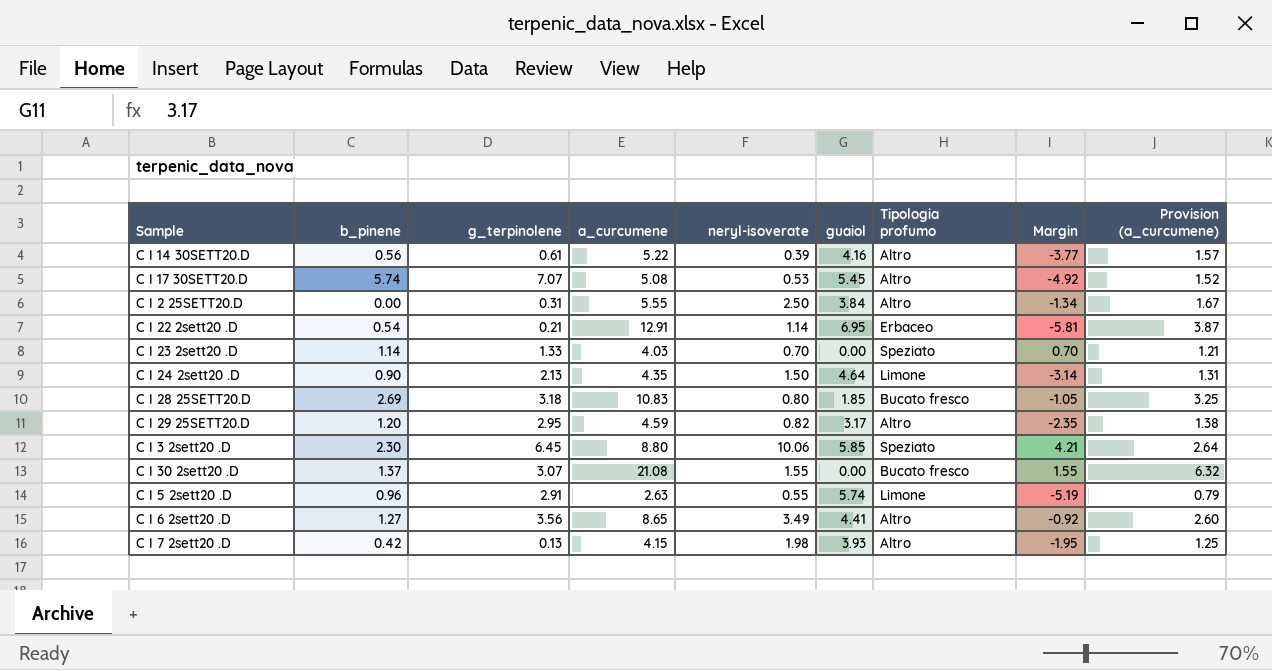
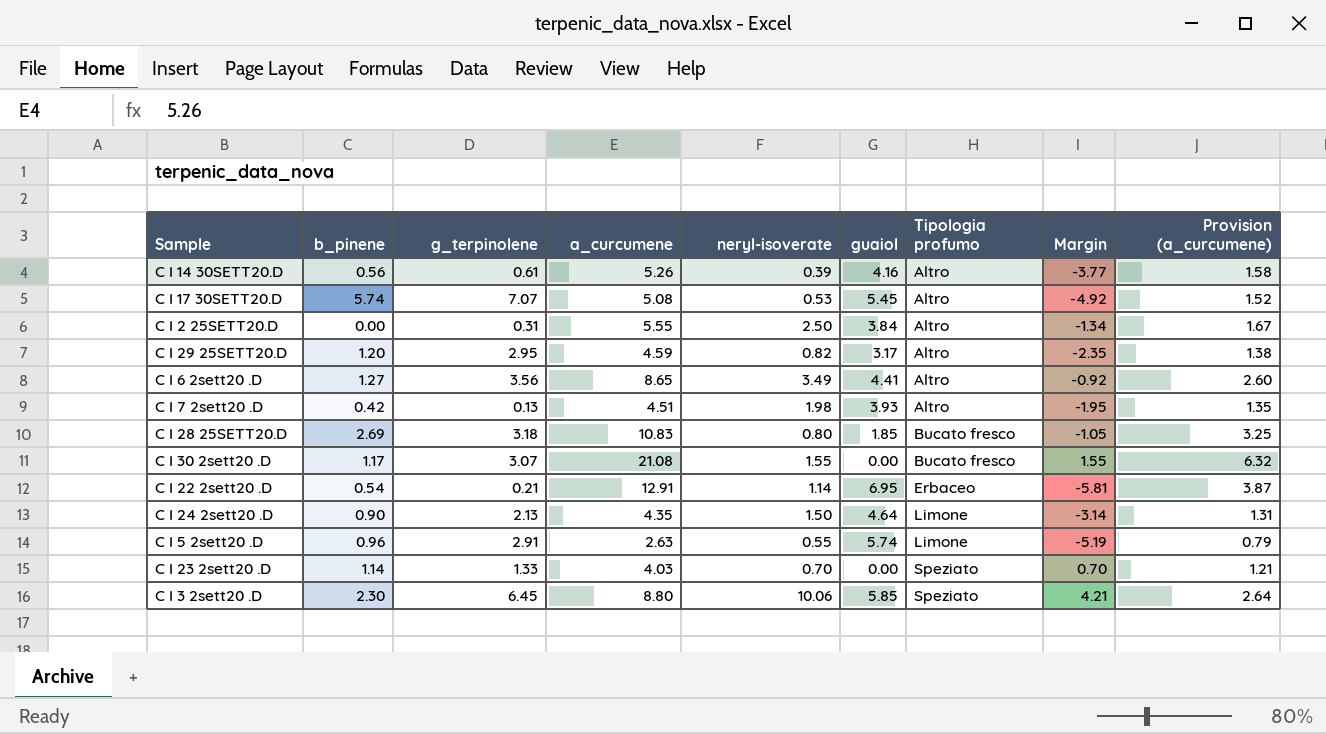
row order: none -> Tipologia profumo ascending
C I 14 30SETT20.D | a_curcumene: 5.22 -> 5.26
C I 14 30SETT20.D | Provision (a_curcumene): 1.57 -> 1.58
C I 7 2sett20 .D | a_curcumene: 4.15 -> 4.51
C I 7 2sett20 .D | Provision (a_curcumene): 1.25 -> 1.35
C I 30 2sett20 .D | b_pinene: 1.37 -> 1.17

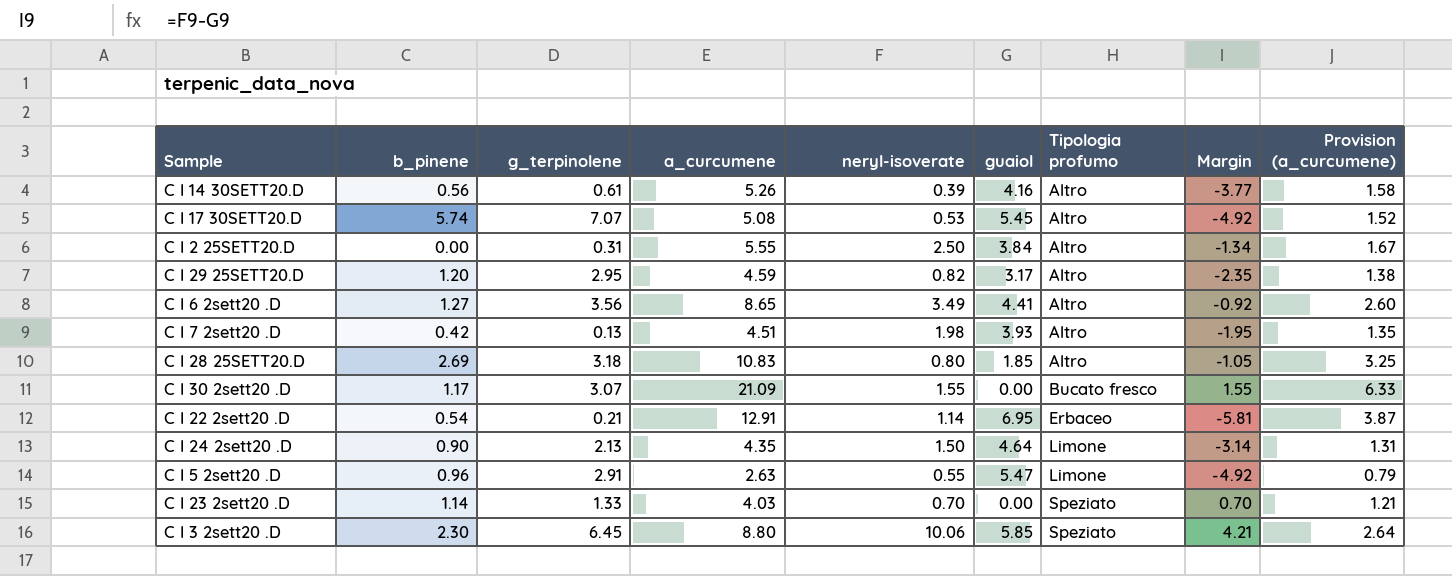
C I 28 25SETT20.D | Tipologia profumo: Bucato fresco -> Altro
C I 30 2sett20 .D | a_curcumene: 21.08 -> 21.09
C I 30 2sett20 .D | Provision (a_curcumene): 6.32 -> 6.33
C I 5 2sett20 .D | guaiol: 5.74 -> 5.47
C I 5 2sett20 .D | Margin: -5.19 -> -4.92

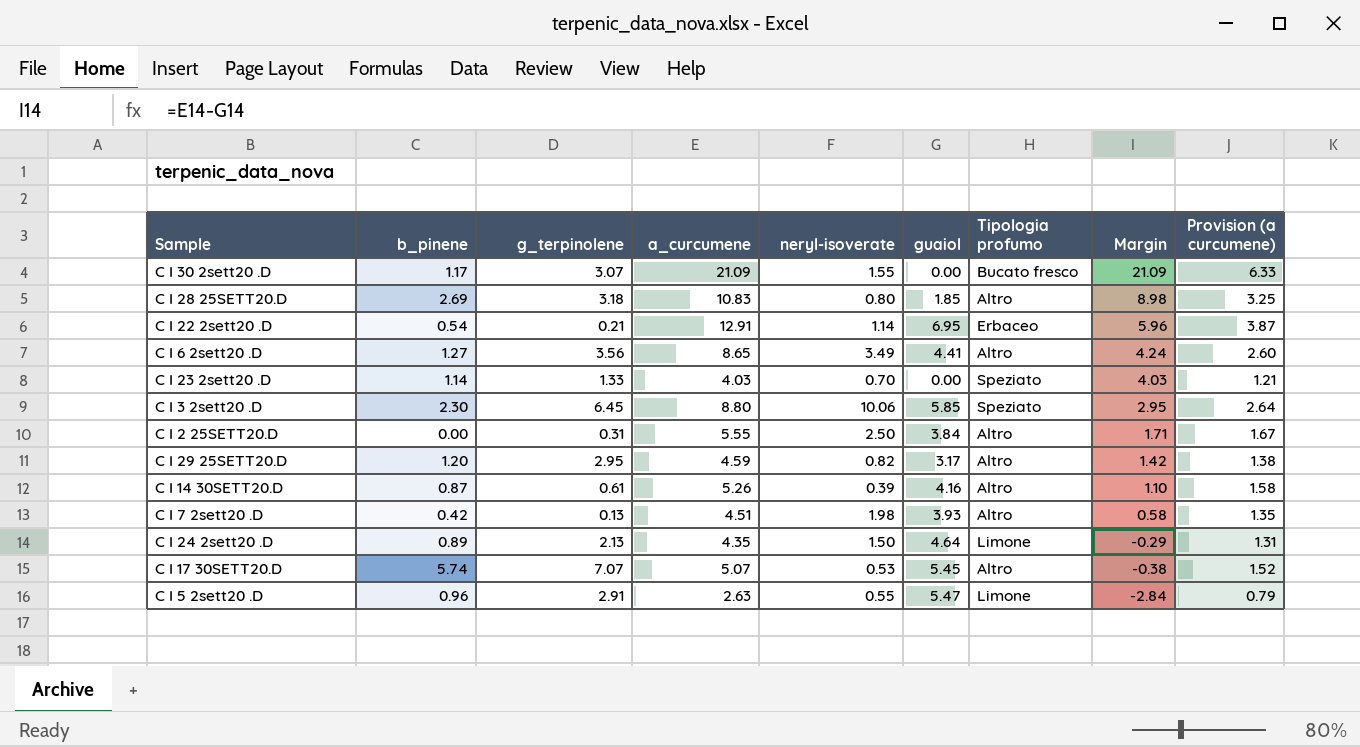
row order: Tipologia profumo ascending -> Margin descending
column Margin | formula: [neryl-isoverate] - [guaiol] -> [a_curcumene] - [guaiol]
column name: Provision (a_curcumene) -> Provision (a curcumene)
C I 14 30SETT20.D | b_pinene: 0.56 -> 0.87
C I 24 2sett20 .D | b_pinene: 0.90 -> 0.89
C I 17 30SETT20.D | a_curcumene: 5.08 -> 5.07

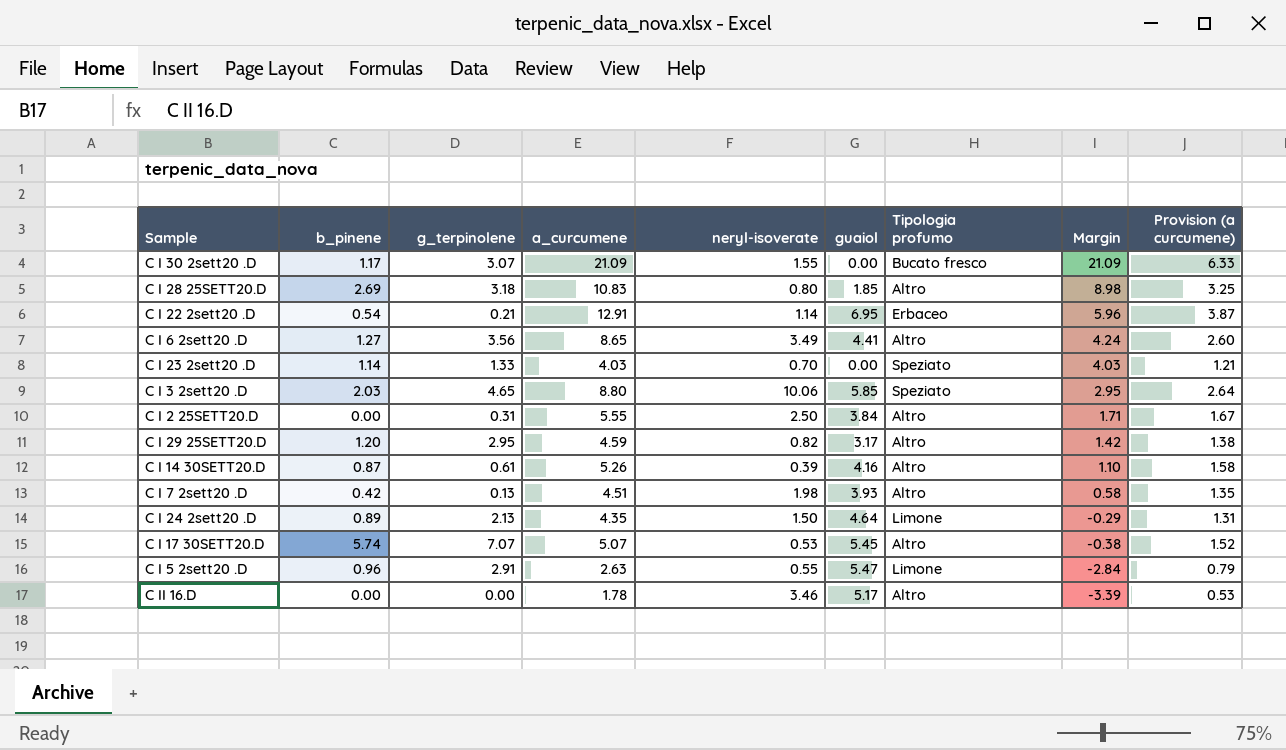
C I 3 2sett20 .D | b_pinene: 2.30 -> 2.03
C I 3 2sett20 .D | g_terpinolene: 6.45 -> 4.65
row C II 16.D: none -> 0.00 | 0.00 | 1.78 | 3.46 | 5.17 | Altro | -3.39 | 0.53

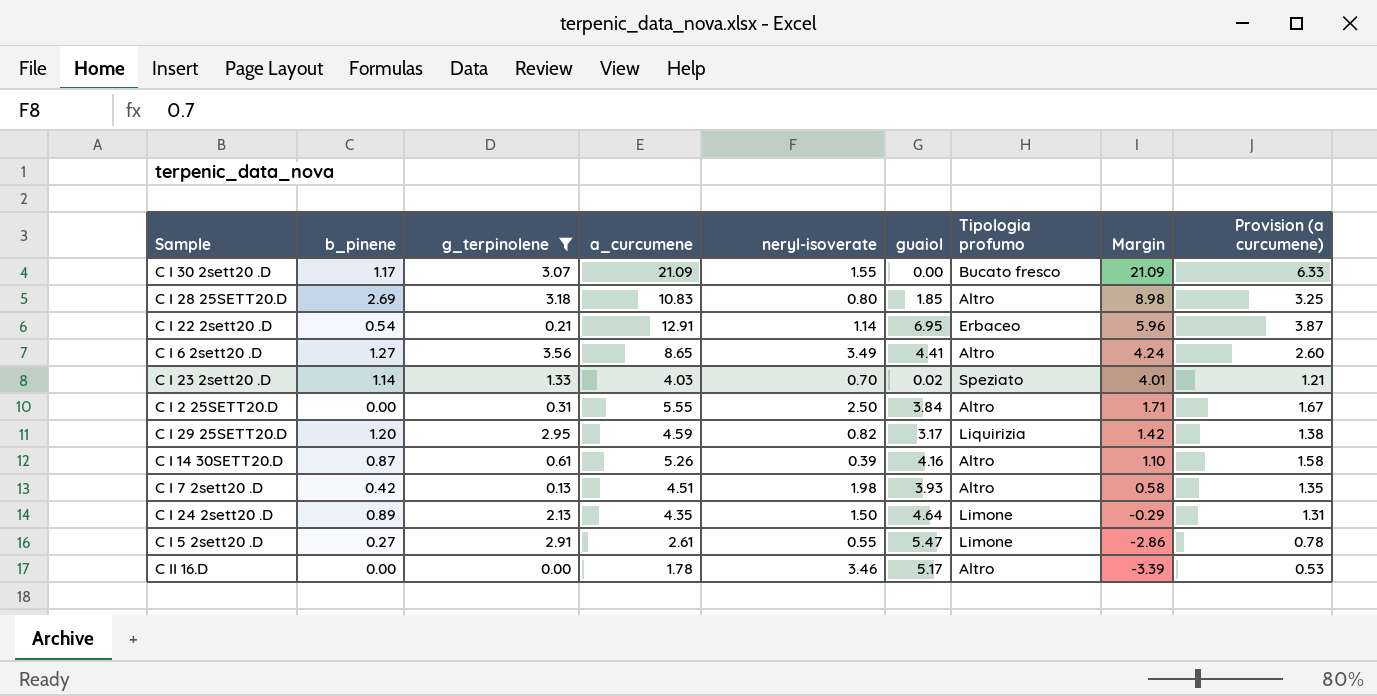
filter: none -> g_terpinolene <= 3.56
C I 23 2sett20 .D | guaiol: 0.00 -> 0.02
C I 23 2sett20 .D | Margin: 4.03 -> 4.01
C I 29 25SETT20.D | Tipologia profumo: Altro -> Liquirizia
C I 5 2sett20 .D | b_pinene: 0.96 -> 0.27
C I 5 2sett20 .D | a_curcumene: 2.63 -> 2.61
C I 5 2sett20 .D | Margin: -2.84 -> -2.86
C I 5 2sett20 .D | Provision (a curcumene): 0.79 -> 0.78

